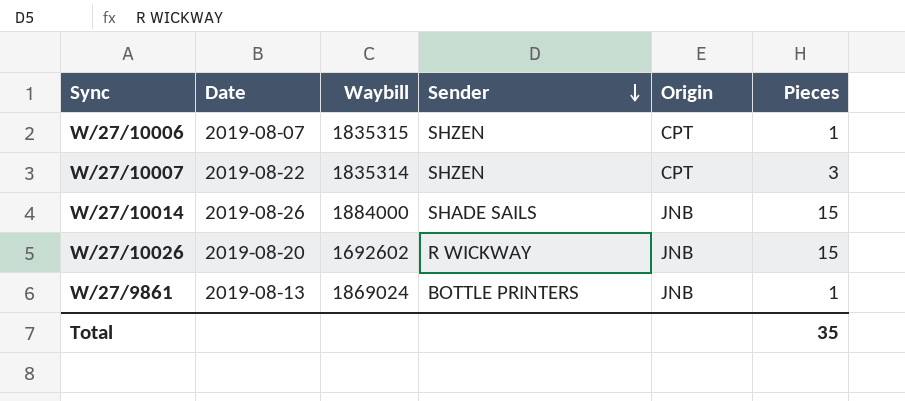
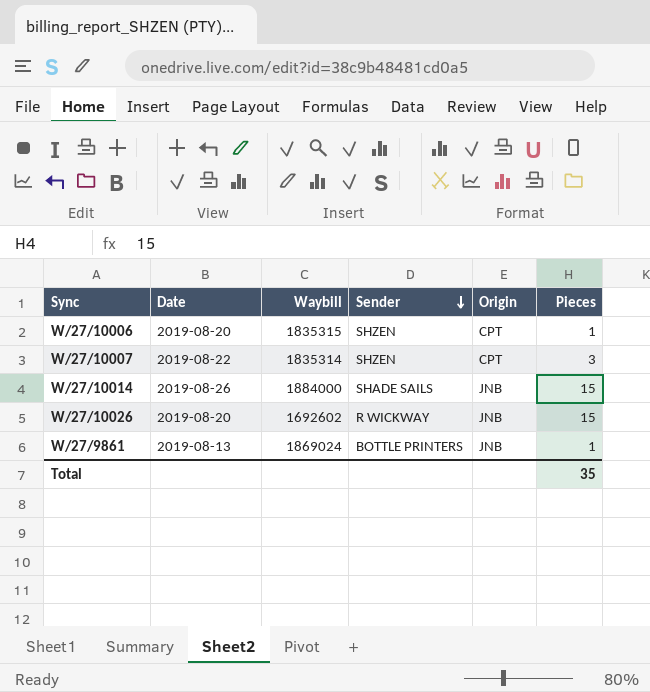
W/27/10006 | Date: 2019-08-07 -> 2019-08-20

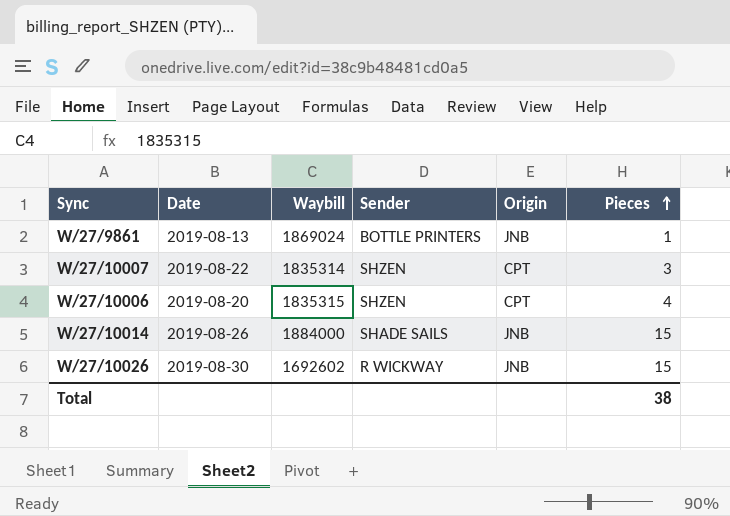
row order: Sender descending -> Pieces ascending
W/27/10006 | Pieces: 1 -> 4
W/27/10026 | Date: 2019-08-20 -> 2019-08-30
Total | Pieces: 35 -> 38

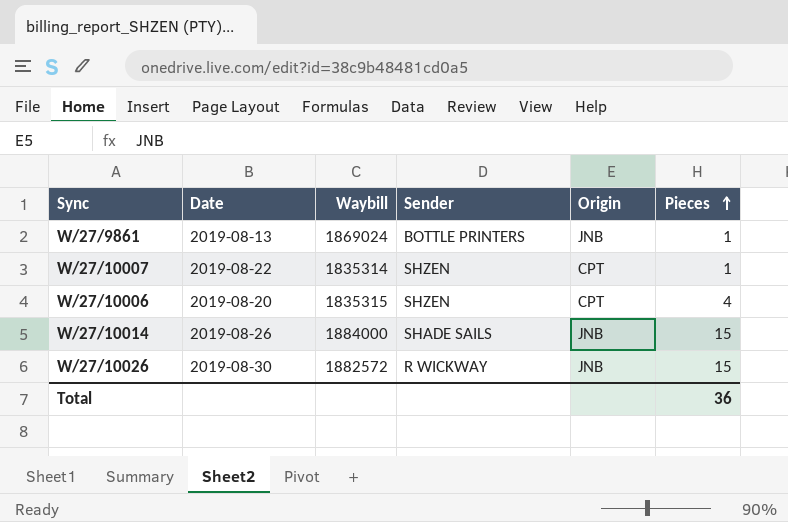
W/27/10007 | Pieces: 3 -> 1
W/27/10026 | Waybill: 1692602 -> 1882572
Total | Pieces: 38 -> 36

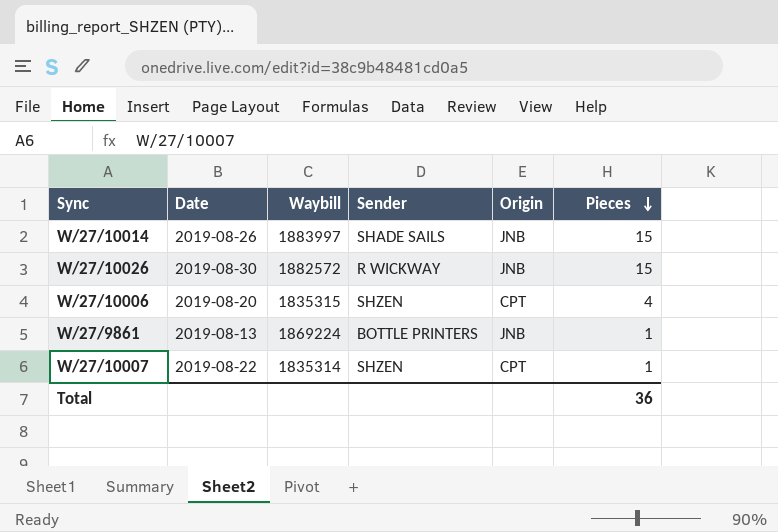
row order: Pieces ascending -> Pieces descending
W/27/10014 | Waybill: 1884000 -> 1883997
W/27/9861 | Waybill: 1869024 -> 1869224

